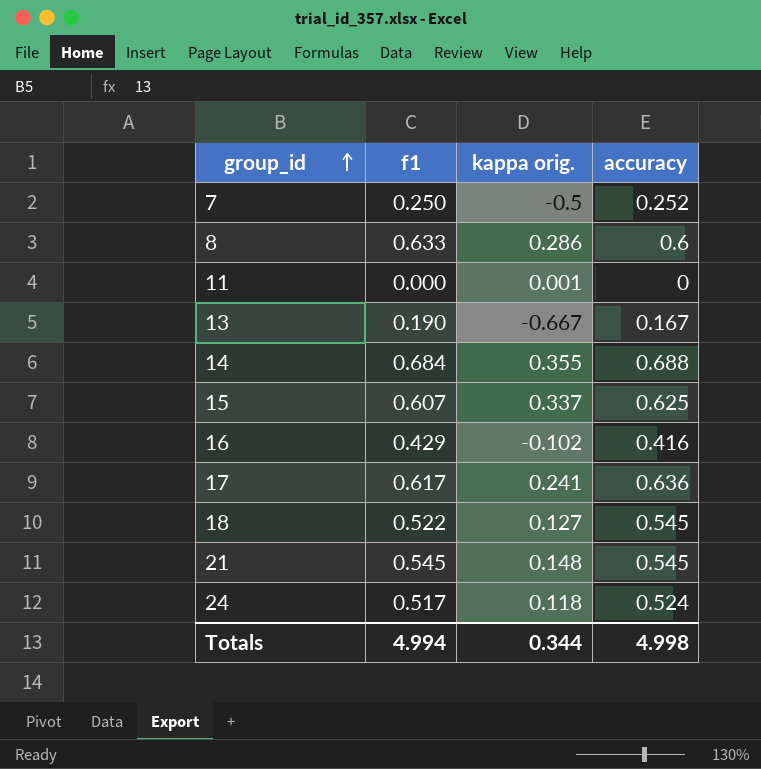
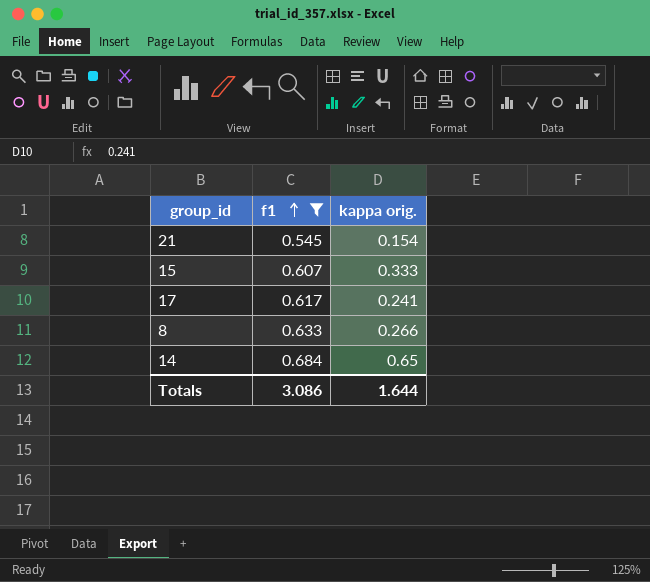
filter: none -> f1 >= 0.545
row order: group_id ascending -> f1 ascending
column accuracy | position: 4 -> none
21 | kappa orig.: 0.148 -> 0.154
15 | kappa orig.: 0.337 -> 0.333
8 | kappa orig.: 0.286 -> 0.266
14 | kappa orig.: 0.355 -> 0.65
Totals | f1: 4.994 -> 3.086
Totals | kappa orig.: 0.344 -> 1.644

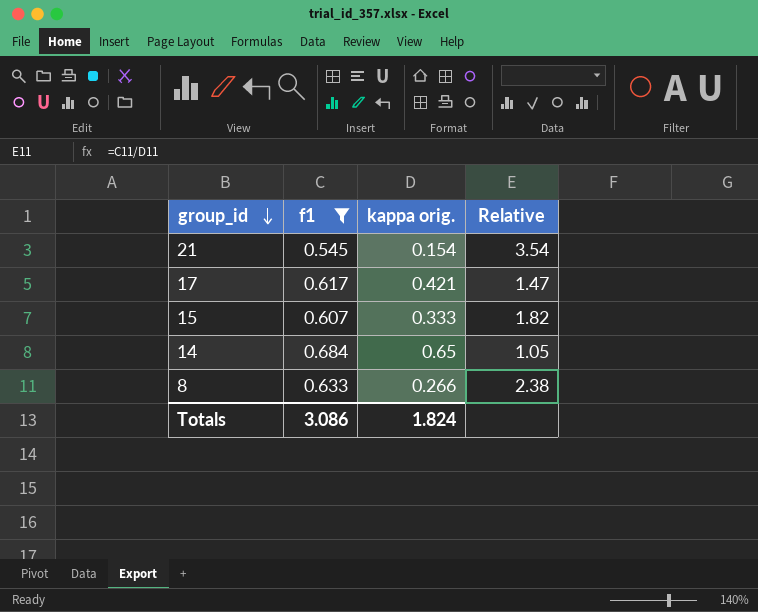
row order: f1 ascending -> group_id descending
column Relative | formula: none -> [f1] / [kappa orig.]
17 | kappa orig.: 0.241 -> 0.421
Totals | kappa orig.: 1.644 -> 1.824

